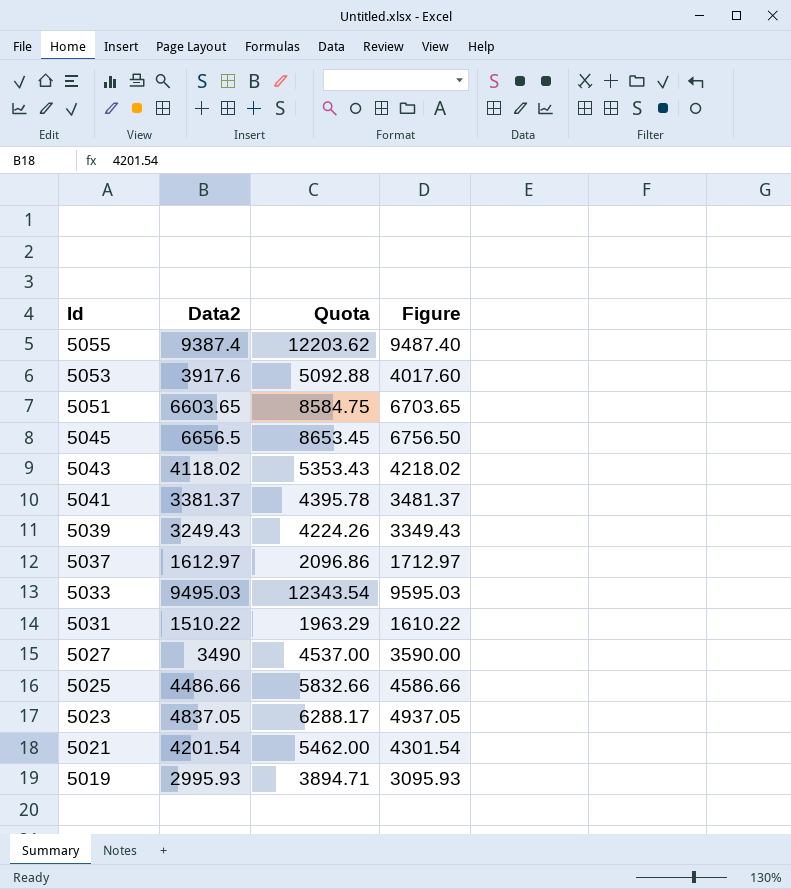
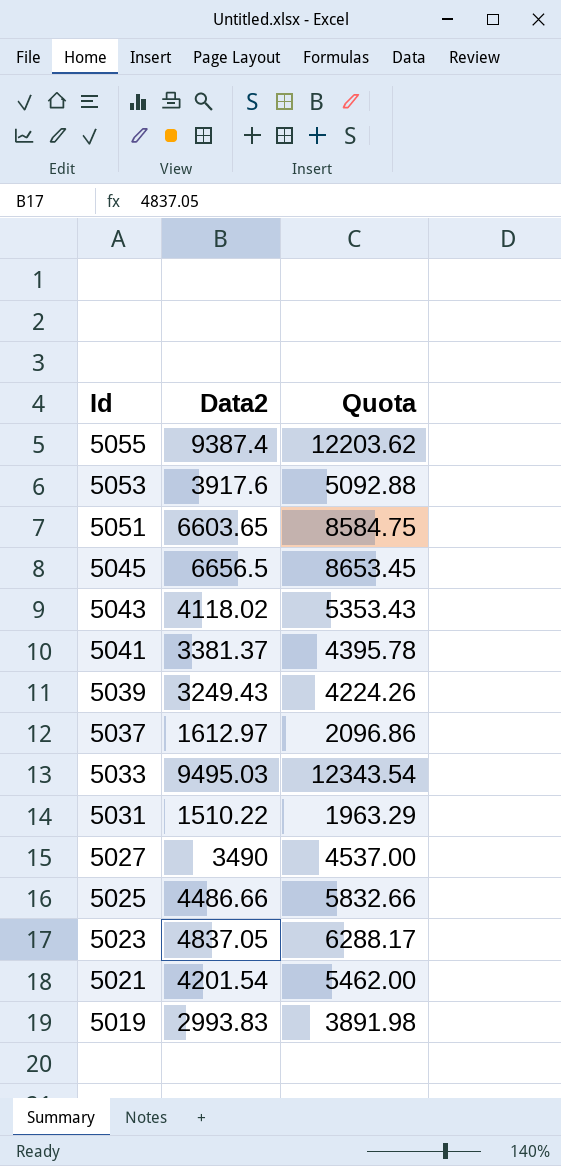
column Figure | formula: [Data2] + 100 -> none
5019 | Data2: 2995.93 -> 2993.83
5019 | Quota: 3894.71 -> 3891.98

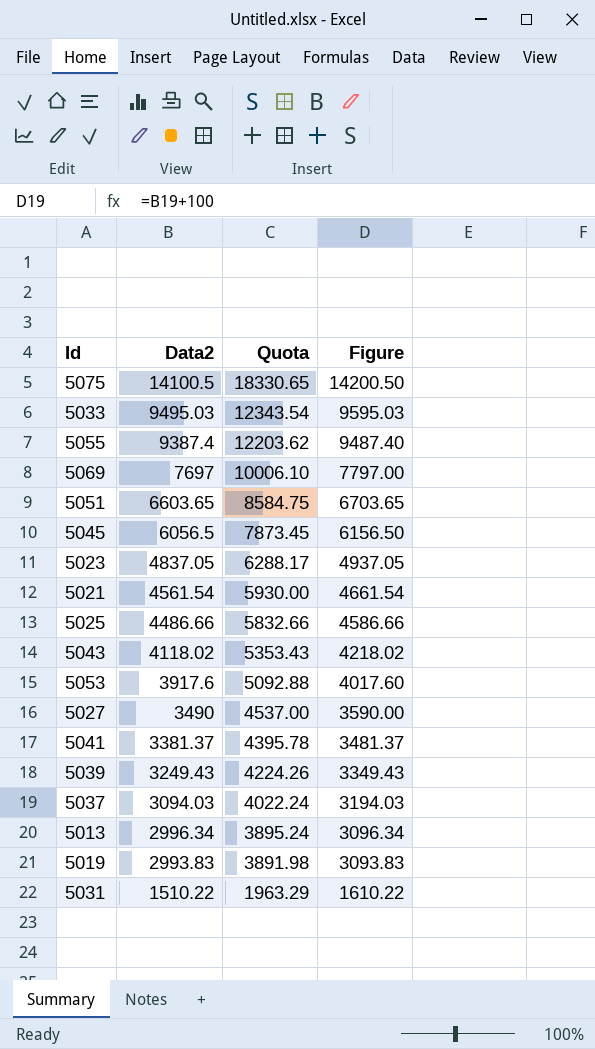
row order: Id descending -> Data2 descending
column Figure | formula: none -> [Data2] + 100
row 5075: none -> 14100.5 | 18330.65 | 14200.50
row 5069: none -> 7697 | 10006.10 | 7797.00
5045 | Data2: 6656.5 -> 6056.5
5045 | Quota: 8653.45 -> 7873.45
5021 | Data2: 4201.54 -> 4561.54
5021 | Quota: 5462.00 -> 5930.00
5037 | Data2: 1612.97 -> 3094.03
5037 | Quota: 2096.86 -> 4022.24
row 5013: none -> 2996.34 | 3895.24 | 3096.34

